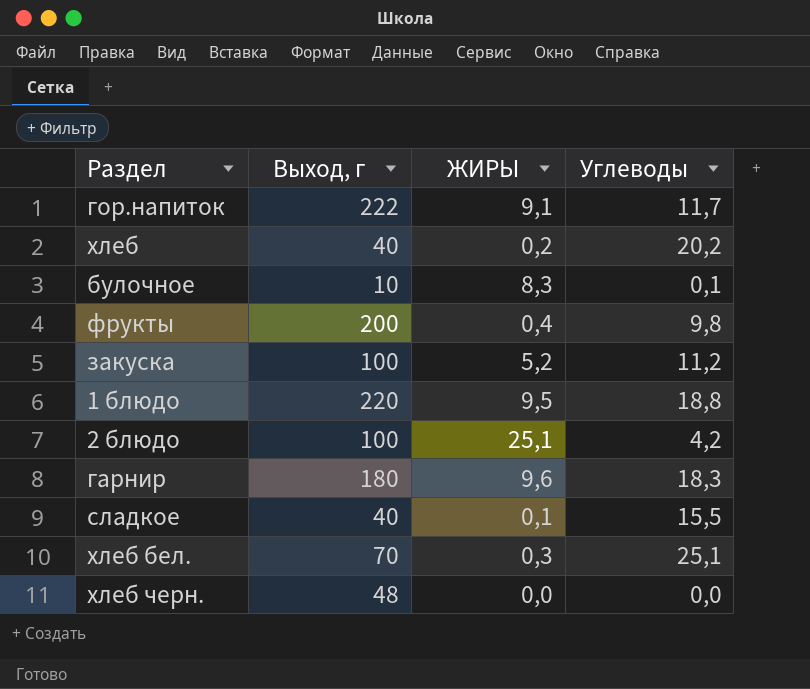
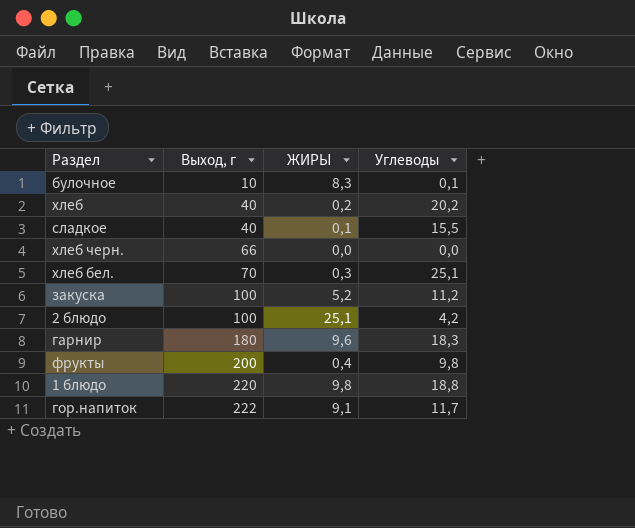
row order: none -> Выход, г ascending
хлеб черн. | Выход, г: 48 -> 66
1 блюдо | ЖИРЫ: 9,5 -> 9,8

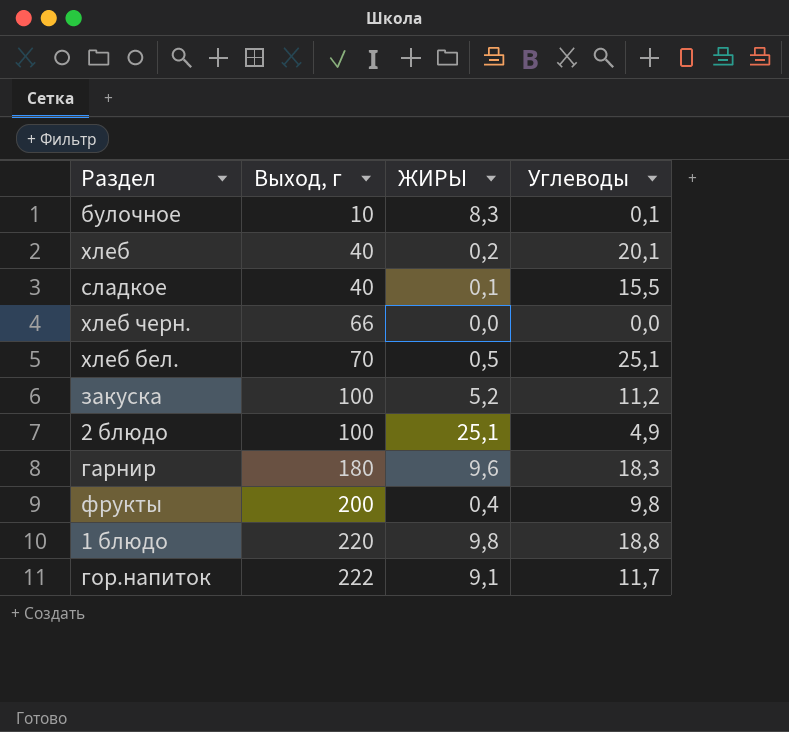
хлеб | Углеводы: 20,2 -> 20,1
хлеб бел. | ЖИРЫ: 0,3 -> 0,5
2 блюдо | Углеводы: 4,2 -> 4,9

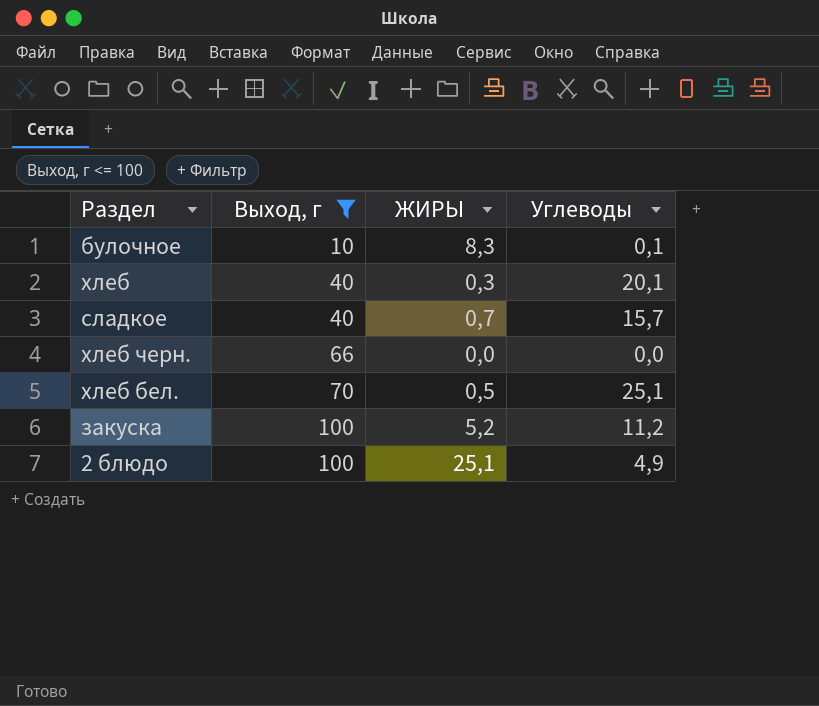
filter: none -> Выход, г <= 100
хлеб | ЖИРЫ: 0,2 -> 0,3
сладкое | ЖИРЫ: 0,1 -> 0,7
сладкое | Углеводы: 15,5 -> 15,7

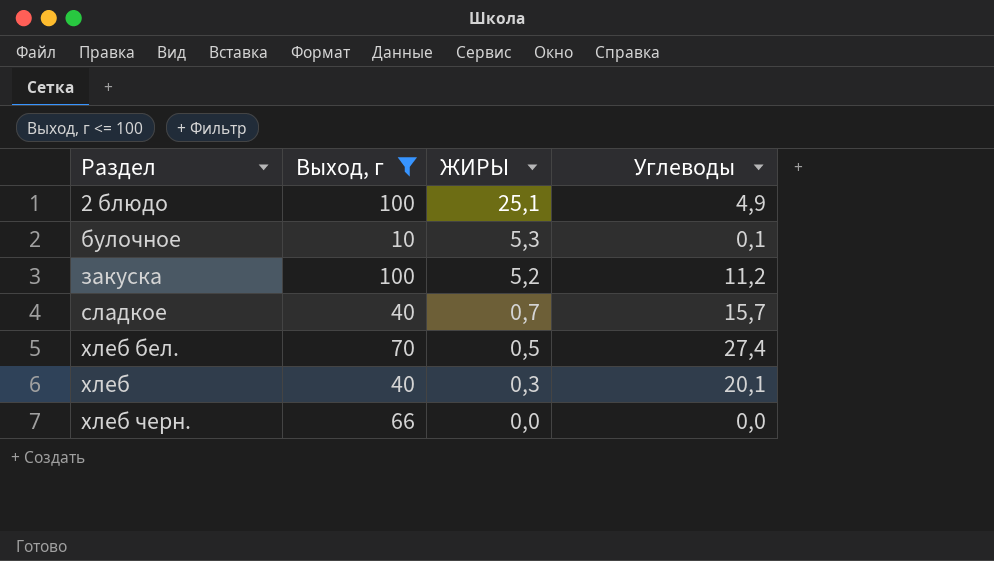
row order: Выход, г ascending -> ЖИРЫ descending
булочное | ЖИРЫ: 8,3 -> 5,3
хлеб бел. | Углеводы: 25,1 -> 27,4

